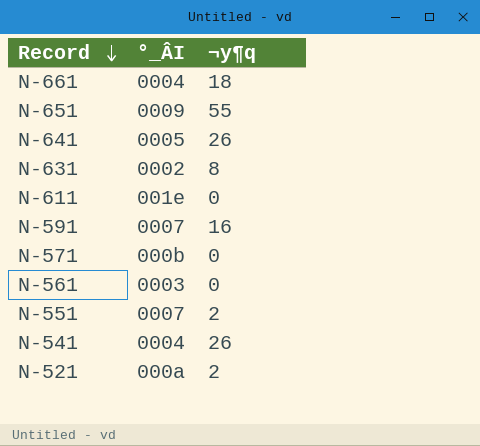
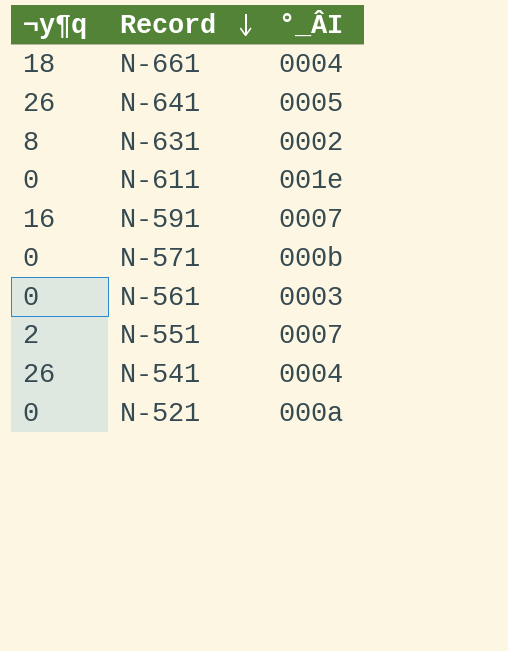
column ¬y¶q | position: 3 -> 1
row N-651: 0009 | 55 -> none
N-521 | ¬y¶q: 2 -> 0

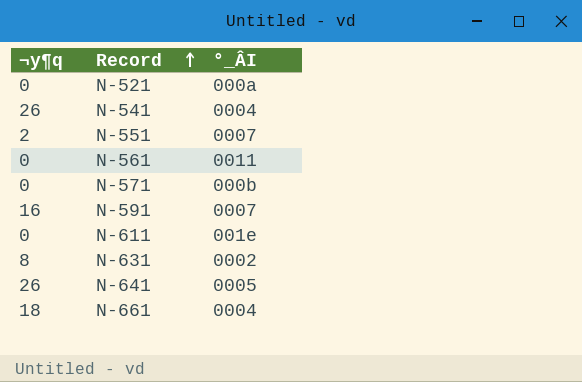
row order: Record descending -> Record ascending
N-561 | °_ÂI: 0003 -> 0011

